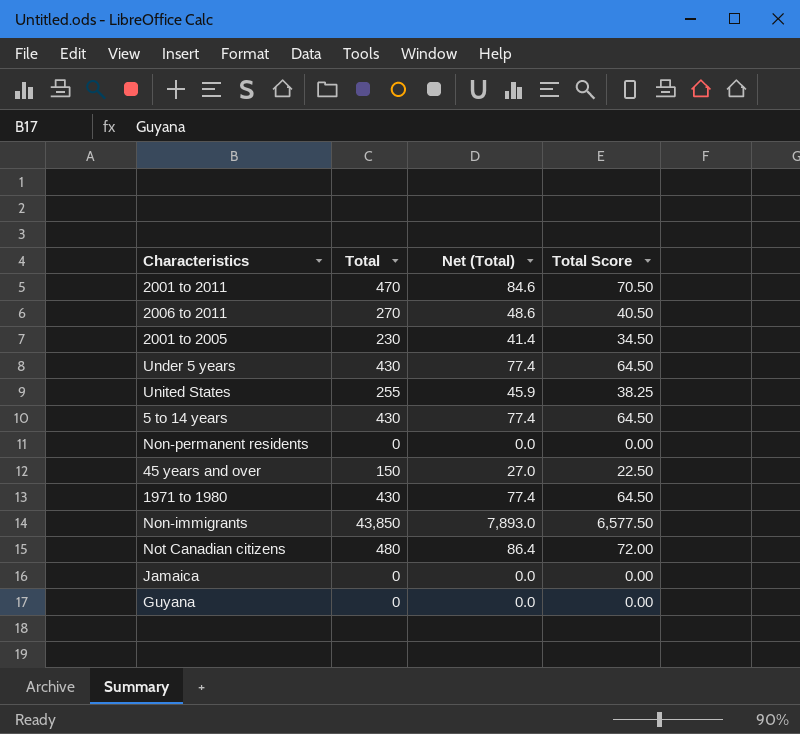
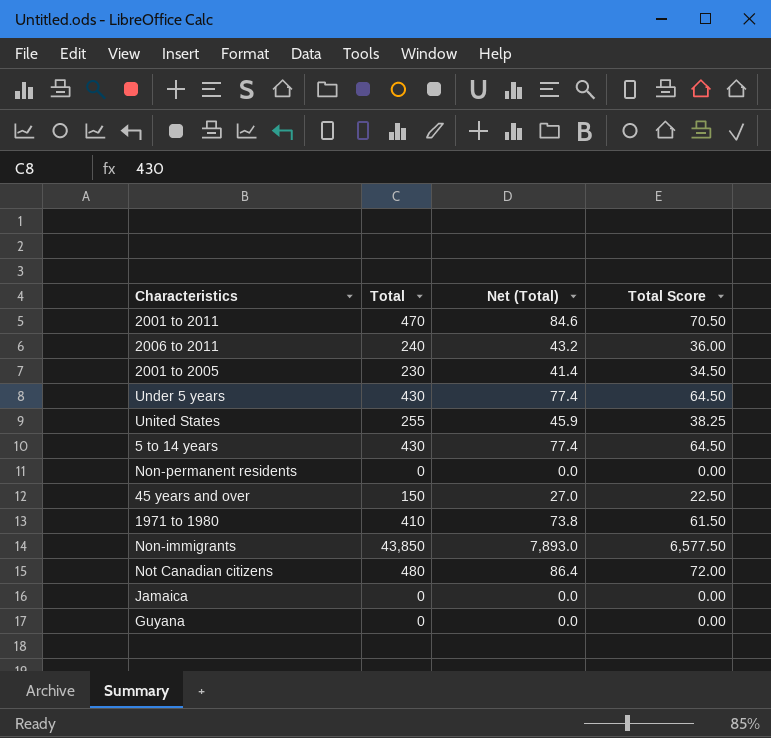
2006 to 2011 | Total: 270 -> 240
2006 to 2011 | Net (Total): 48.6 -> 43.2
2006 to 2011 | Total Score: 40.50 -> 36.00
1971 to 1980 | Total: 430 -> 410
1971 to 1980 | Net (Total): 77.4 -> 73.8
1971 to 1980 | Total Score: 64.50 -> 61.50

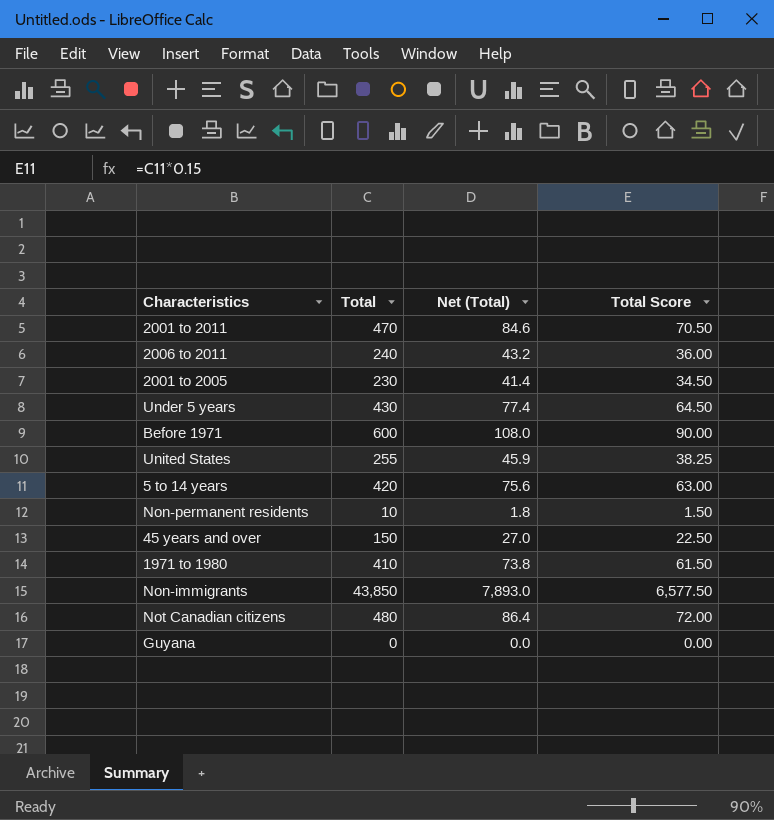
row Jamaica: 0 | 0.0 | 0.00 -> none
row Before 1971: none -> 600 | 108.0 | 90.00
5 to 14 years | Total: 430 -> 420
5 to 14 years | Net (Total): 77.4 -> 75.6
5 to 14 years | Total Score: 64.50 -> 63.00
Non-permanent residents | Total: 0 -> 10
Non-permanent residents | Net (Total): 0.0 -> 1.8
Non-permanent residents | Total Score: 0.00 -> 1.50

